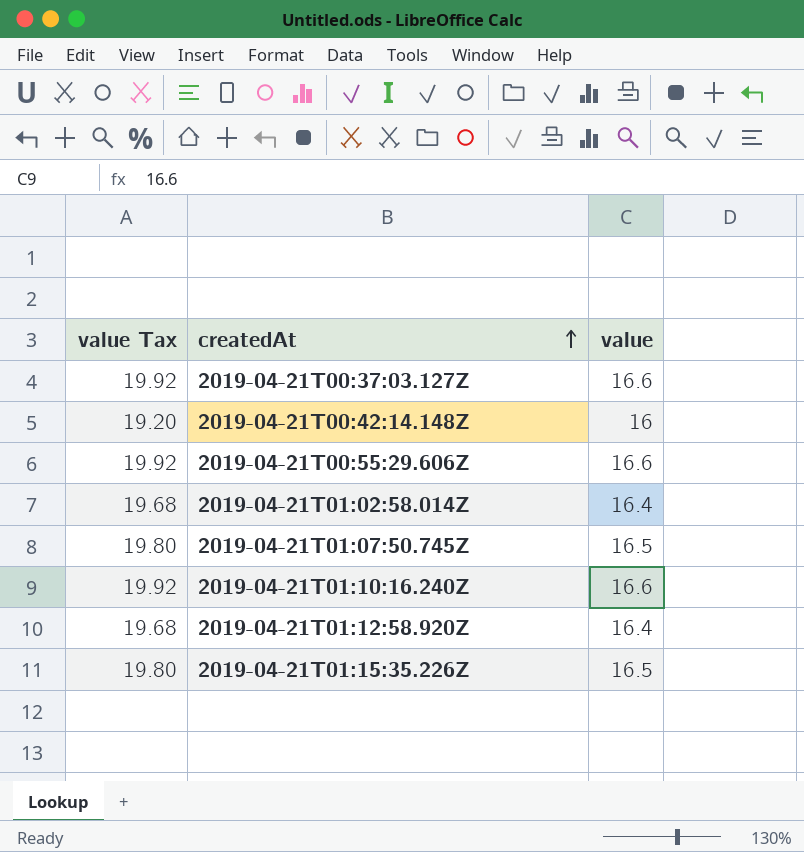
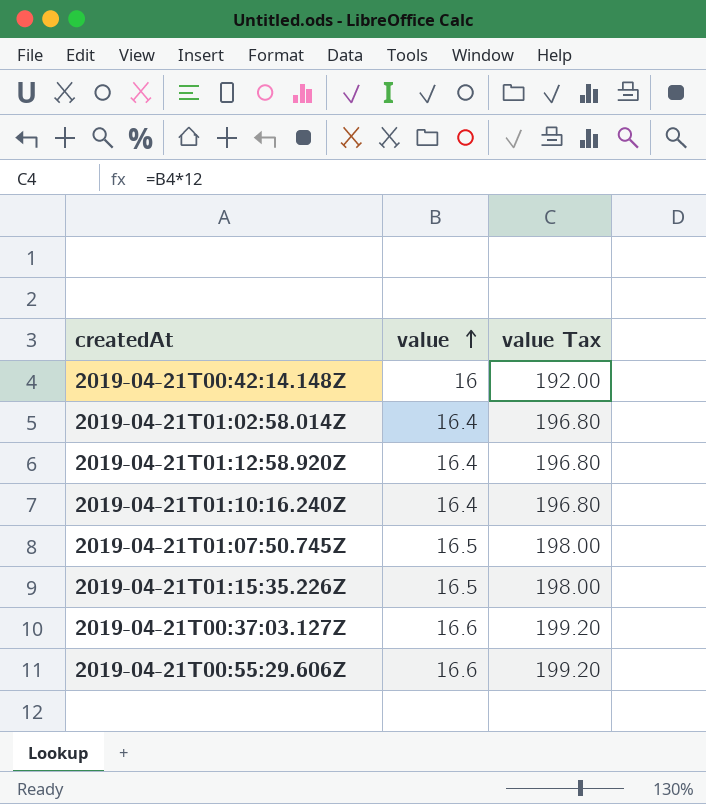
row order: createdAt ascending -> value ascending
column value Tax | formula: [value] * 1.2 -> [value] * 12
column value Tax | position: 1 -> 3
2019-04-21T01:10:16.240Z | value: 16.6 -> 16.4

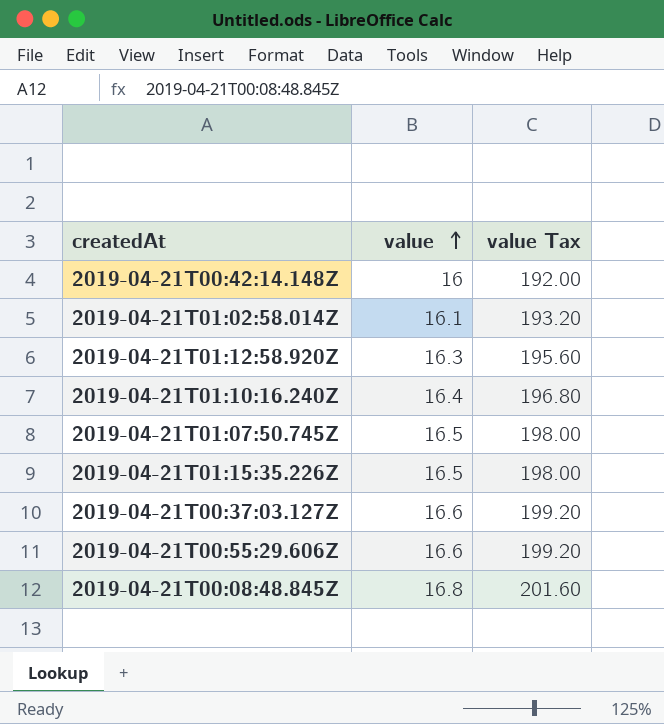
2019-04-21T01:02:58.014Z | value: 16.4 -> 16.1
2019-04-21T01:02:58.014Z | value Tax: 196.80 -> 193.20
2019-04-21T01:12:58.920Z | value: 16.4 -> 16.3
2019-04-21T01:12:58.920Z | value Tax: 196.80 -> 195.60
row 2019-04-21T00:08:48.845Z: none -> 16.8 | 201.60

